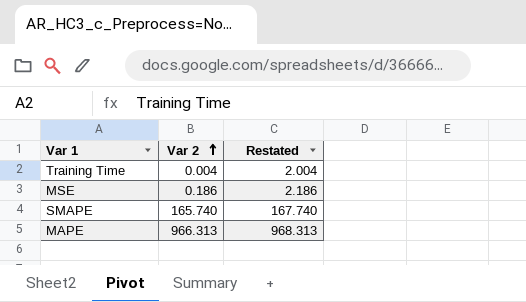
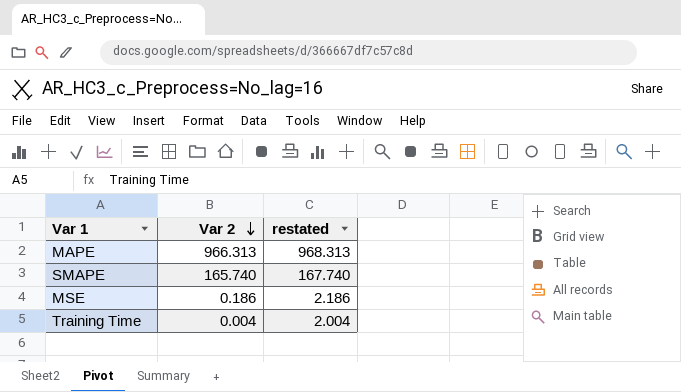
row order: Var 2 ascending -> Var 2 descending
column name: Restated -> restated

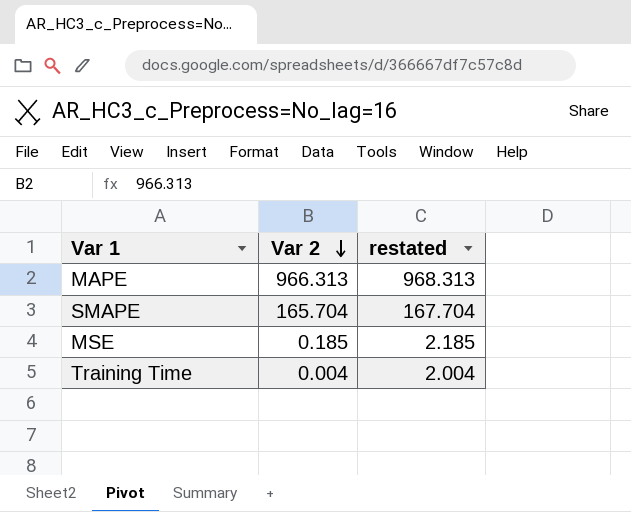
SMAPE | Var 2: 165.740 -> 165.704
SMAPE | restated: 167.740 -> 167.704
MSE | Var 2: 0.186 -> 0.185
MSE | restated: 2.186 -> 2.185

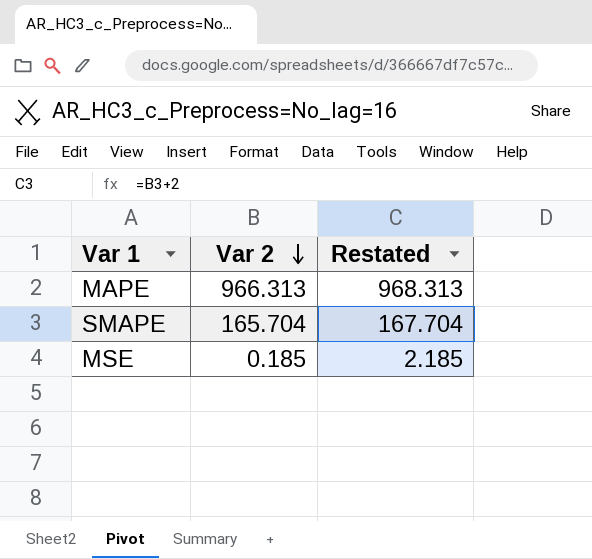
column name: restated -> Restated
row Training Time: 0.004 | 2.004 -> none

